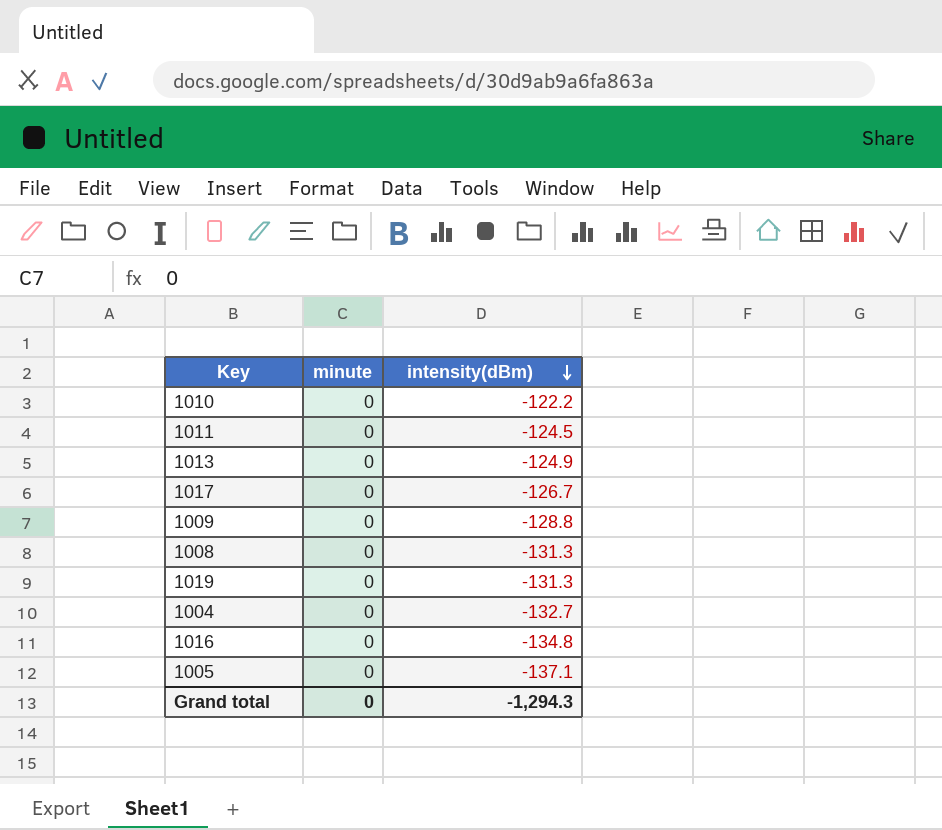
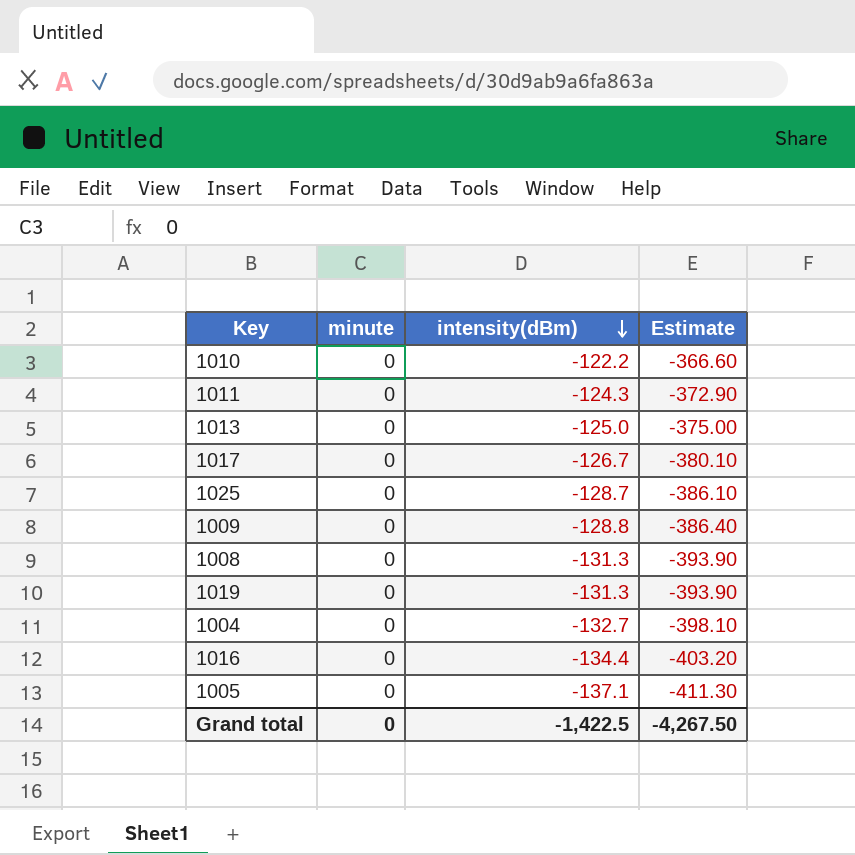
column Estimate | formula: none -> [intensity(dBm)] * 3
1011 | intensity(dBm): -124.5 -> -124.3
1013 | intensity(dBm): -124.9 -> -125.0
row 1025: none -> 0 | -128.7 | -386.10
1016 | intensity(dBm): -134.8 -> -134.4
Grand total | intensity(dBm): -1,294.3 -> -1,422.5

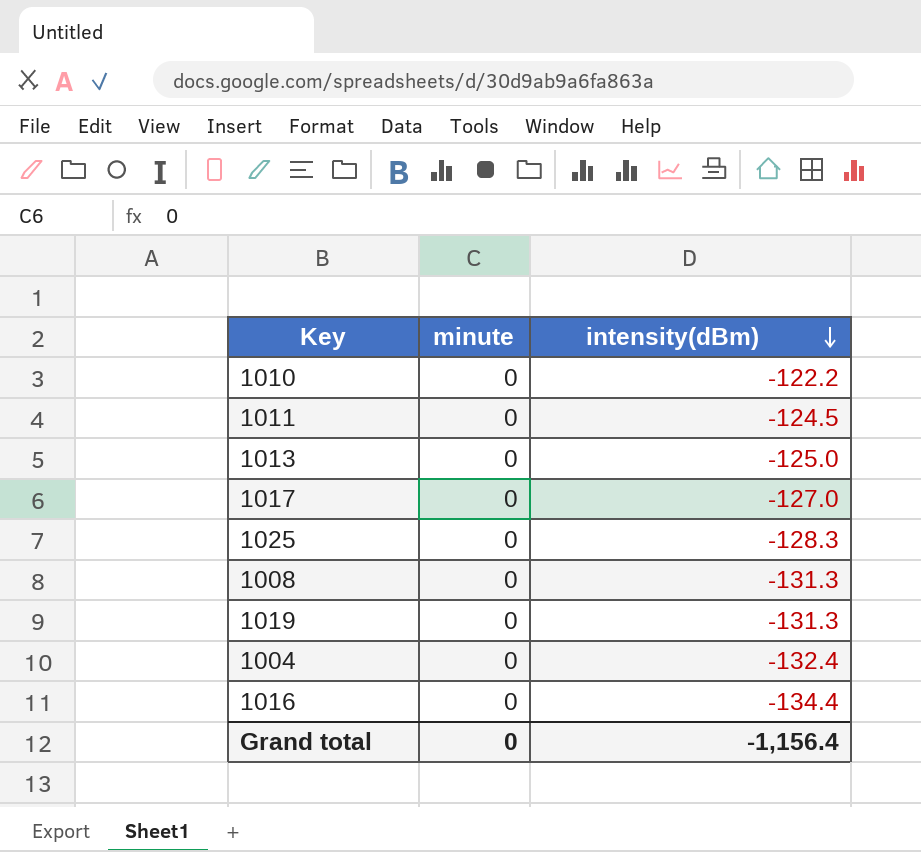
column Estimate | formula: [intensity(dBm)] * 3 -> none
row 1009: 0 | -128.8 | -386.40 -> none
row 1005: 0 | -137.1 | -411.30 -> none
1011 | intensity(dBm): -124.3 -> -124.5
1017 | intensity(dBm): -126.7 -> -127.0
1025 | intensity(dBm): -128.7 -> -128.3
1004 | intensity(dBm): -132.7 -> -132.4
Grand total | intensity(dBm): -1,422.5 -> -1,156.4

